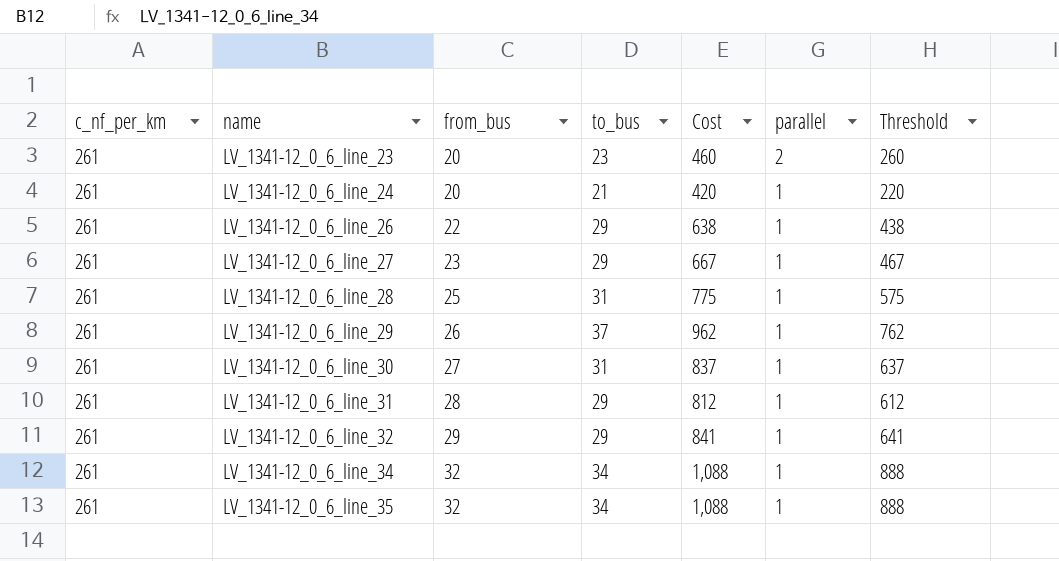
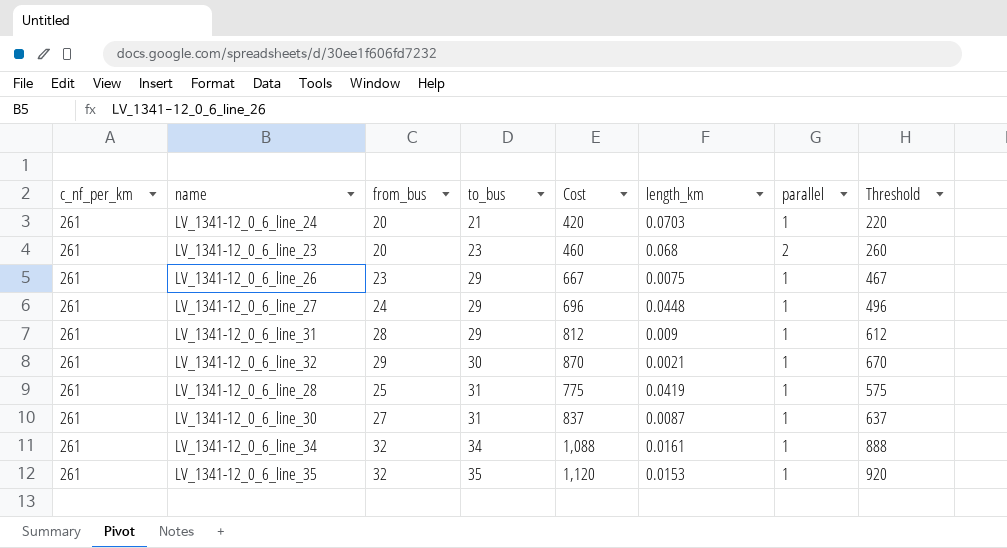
row order: name ascending -> to_bus ascending
column length_km | position: none -> 6
row LV_1341-12_0_6_line_29: 261 | 26 | 37 | 962 | 1 | 762 -> none
LV_1341-12_0_6_line_26 | from_bus: 22 -> 23
LV_1341-12_0_6_line_26 | Cost: 638 -> 667
LV_1341-12_0_6_line_26 | Threshold: 438 -> 467
LV_1341-12_0_6_line_27 | from_bus: 23 -> 24
LV_1341-12_0_6_line_27 | Cost: 667 -> 696
LV_1341-12_0_6_line_27 | Threshold: 467 -> 496
LV_1341-12_0_6_line_32 | to_bus: 29 -> 30
LV_1341-12_0_6_line_32 | Cost: 841 -> 870
LV_1341-12_0_6_line_32 | Threshold: 641 -> 670
LV_1341-12_0_6_line_35 | to_bus: 34 -> 35
LV_1341-12_0_6_line_35 | Cost: 1,088 -> 1,120
LV_1341-12_0_6_line_35 | Threshold: 888 -> 920

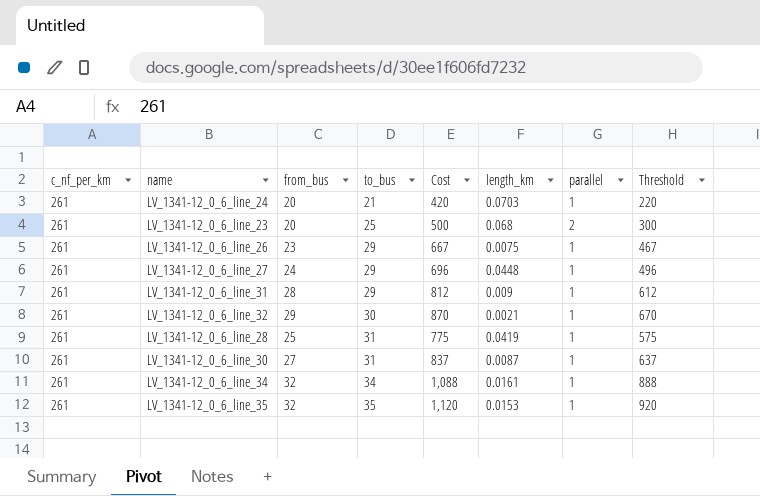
LV_1341-12_0_6_line_23 | to_bus: 23 -> 25
LV_1341-12_0_6_line_23 | Cost: 460 -> 500
LV_1341-12_0_6_line_23 | Threshold: 260 -> 300

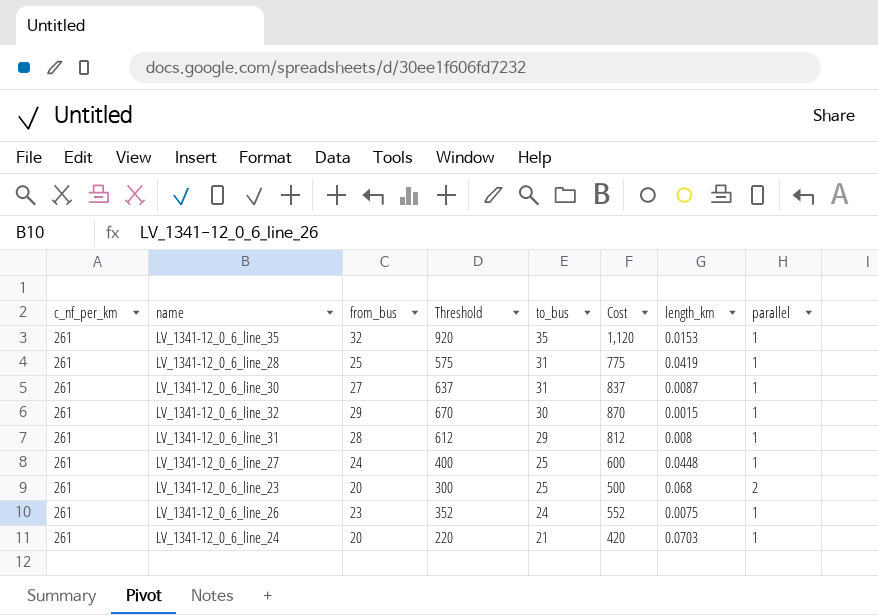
row order: to_bus ascending -> to_bus descending
column Threshold | position: 8 -> 4
row LV_1341-12_0_6_line_34: 261 | 32 | 34 | 1,088 | 0.0161 | 1 | 888 -> none
LV_1341-12_0_6_line_32 | length_km: 0.0021 -> 0.0015
LV_1341-12_0_6_line_31 | length_km: 0.009 -> 0.008
LV_1341-12_0_6_line_27 | Threshold: 496 -> 400
LV_1341-12_0_6_line_27 | to_bus: 29 -> 25
LV_1341-12_0_6_line_27 | Cost: 696 -> 600
LV_1341-12_0_6_line_26 | Threshold: 467 -> 352
LV_1341-12_0_6_line_26 | to_bus: 29 -> 24
LV_1341-12_0_6_line_26 | Cost: 667 -> 552

